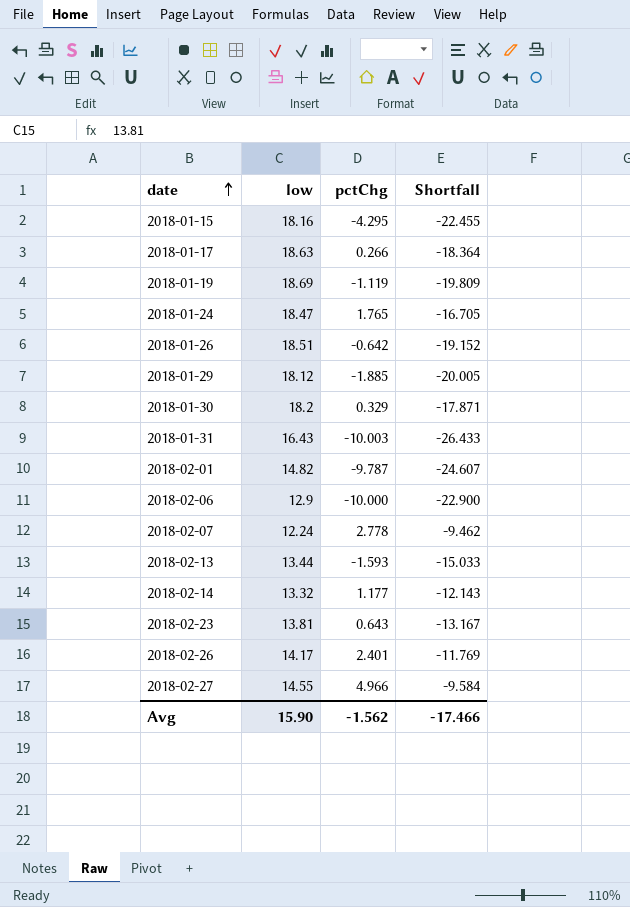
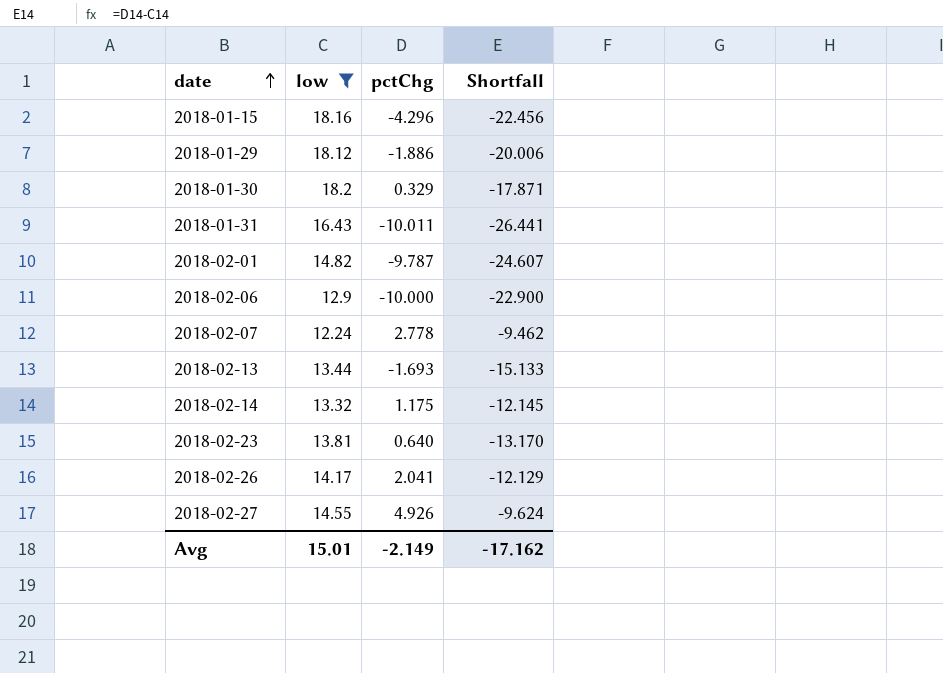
filter: none -> low <= 18.2
2018-01-15 | pctChg: -4.295 -> -4.296
2018-01-15 | Shortfall: -22.455 -> -22.456
2018-01-29 | pctChg: -1.885 -> -1.886
2018-01-29 | Shortfall: -20.005 -> -20.006
2018-01-31 | pctChg: -10.003 -> -10.011
2018-01-31 | Shortfall: -26.433 -> -26.441
2018-02-13 | pctChg: -1.593 -> -1.693
2018-02-13 | Shortfall: -15.033 -> -15.133
2018-02-14 | pctChg: 1.177 -> 1.175
2018-02-14 | Shortfall: -12.143 -> -12.145
2018-02-23 | pctChg: 0.643 -> 0.640
2018-02-23 | Shortfall: -13.167 -> -13.170
2018-02-26 | pctChg: 2.401 -> 2.041
2018-02-26 | Shortfall: -11.769 -> -12.129
2018-02-27 | pctChg: 4.966 -> 4.926
2018-02-27 | Shortfall: -9.584 -> -9.624
Avg | low: 15.90 -> 15.01
Avg | pctChg: -1.562 -> -2.149
Avg | Shortfall: -17.466 -> -17.162

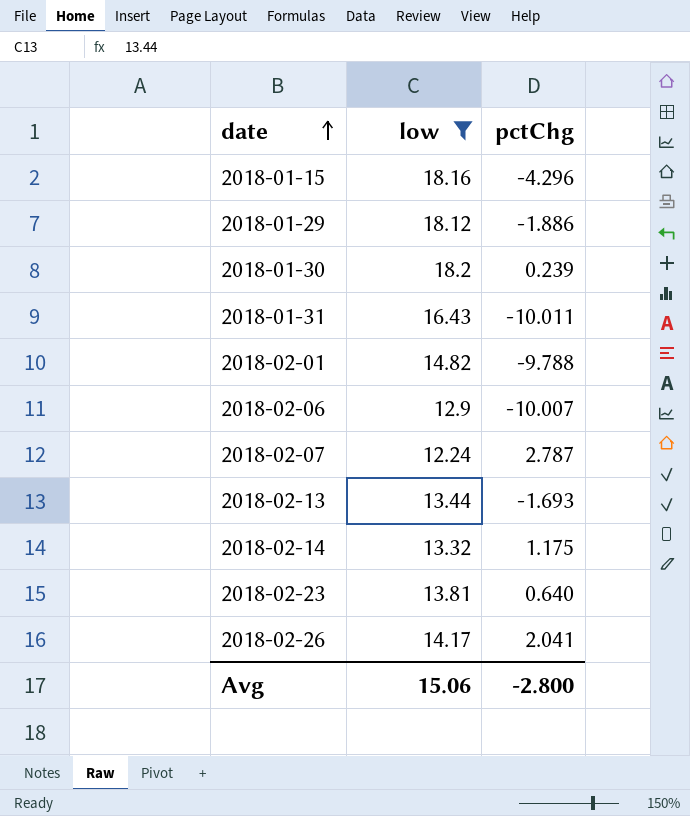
column Shortfall | formula: [pctChg] - [low] -> none
row 2018-02-27: 14.55 | 4.926 | -9.624 -> none
2018-01-30 | pctChg: 0.329 -> 0.239
2018-02-01 | pctChg: -9.787 -> -9.788
2018-02-06 | pctChg: -10.000 -> -10.007
2018-02-07 | pctChg: 2.778 -> 2.787
Avg | low: 15.01 -> 15.06
Avg | pctChg: -2.149 -> -2.800

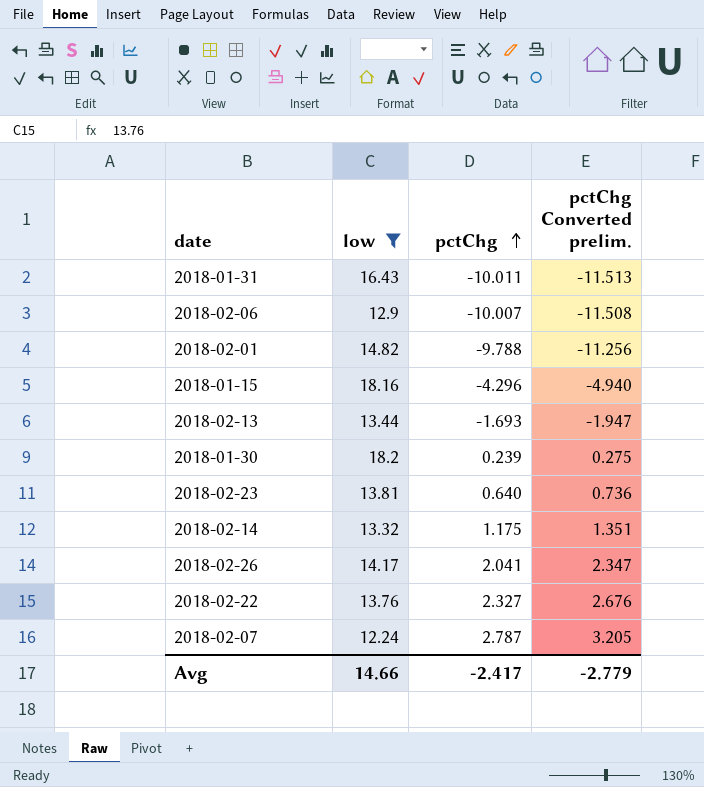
row order: date ascending -> pctChg ascending
column pctChg Converted prelim. | formula: none -> [pctChg] * 1.15
row 2018-01-29: 18.12 | -1.886 -> none
row 2018-02-22: none -> 13.76 | 2.327 | 2.676
Avg | low: 15.06 -> 14.66
Avg | pctChg: -2.800 -> -2.417

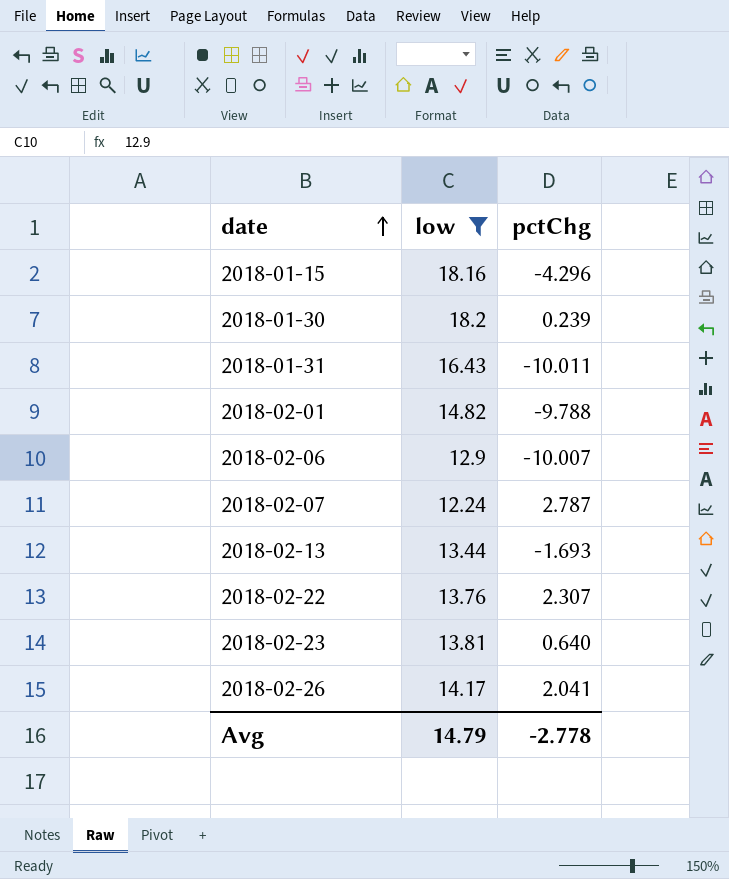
row order: pctChg ascending -> date ascending
column pctChg Converted prelim. | formula: [pctChg] * 1.15 -> none
row 2018-02-14: 13.32 | 1.175 | 1.351 -> none
2018-02-22 | pctChg: 2.327 -> 2.307
Avg | low: 14.66 -> 14.79
Avg | pctChg: -2.417 -> -2.778

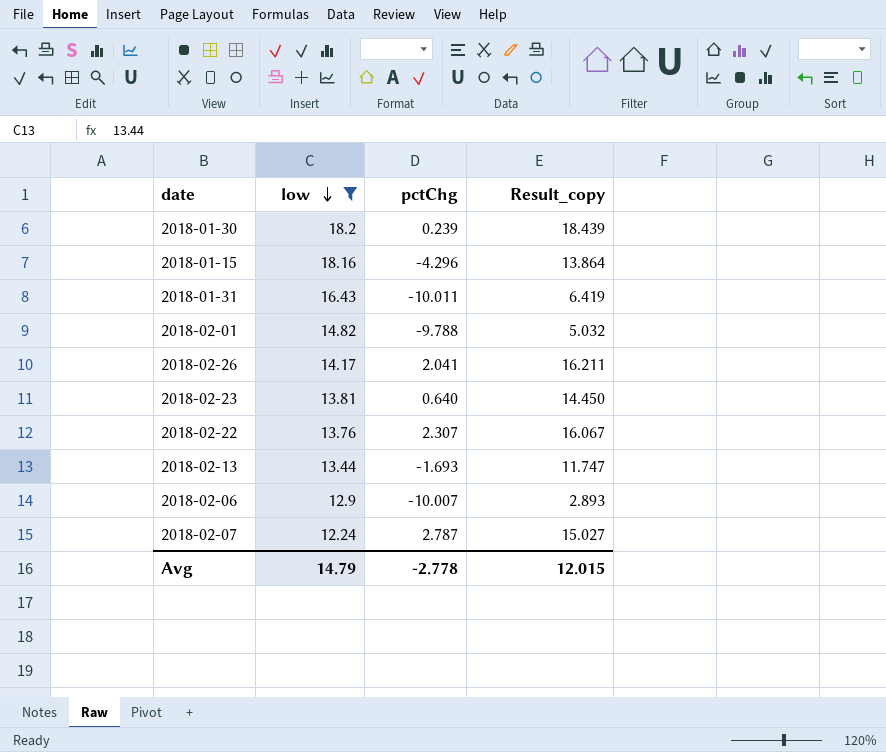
row order: date ascending -> low descending
column Result_copy | formula: none -> [low] + [pctChg]

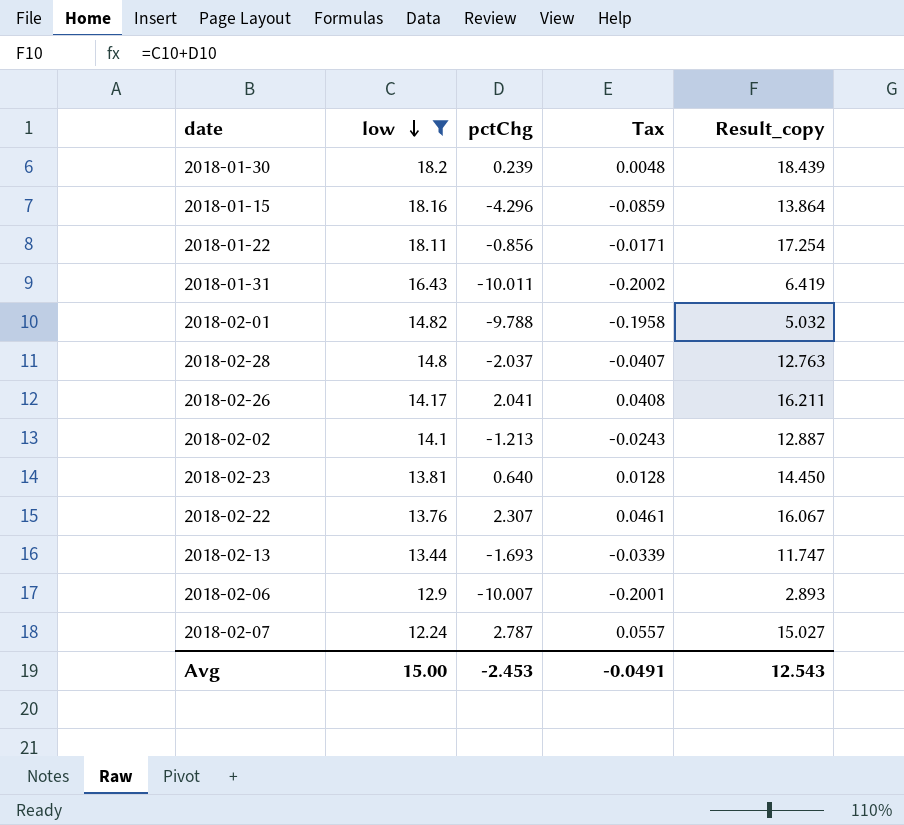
column Tax | formula: none -> [pctChg] * 0.02
row 2018-01-22: none -> 18.11 | -0.856 | -0.0171 | 17.254
row 2018-02-28: none -> 14.8 | -2.037 | -0.0407 | 12.763
row 2018-02-02: none -> 14.1 | -1.213 | -0.0243 | 12.887
Avg | low: 14.79 -> 15.00
Avg | pctChg: -2.778 -> -2.453
Avg | Result_copy: 12.015 -> 12.543

